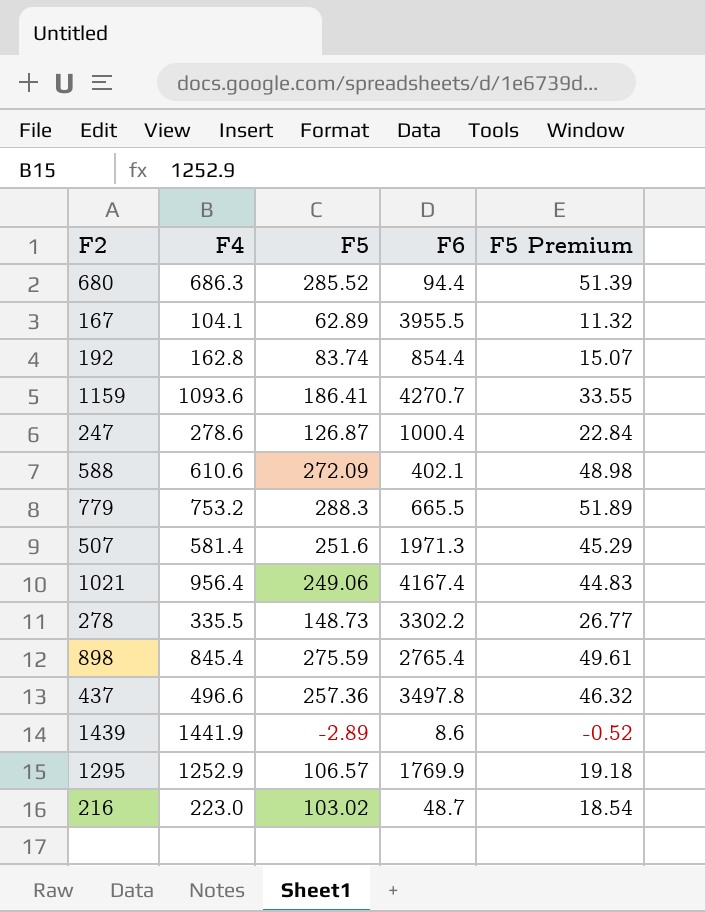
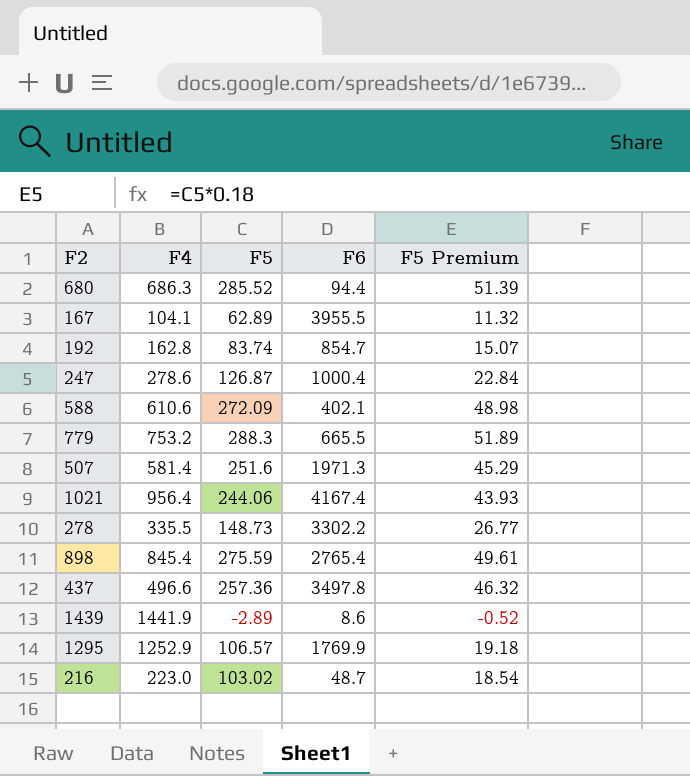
row 1159: 1093.6 | 186.41 | 4270.7 | 33.55 -> none
192 | F6: 854.4 -> 854.7
1021 | F5: 249.06 -> 244.06
1021 | F5 Premium: 44.83 -> 43.93

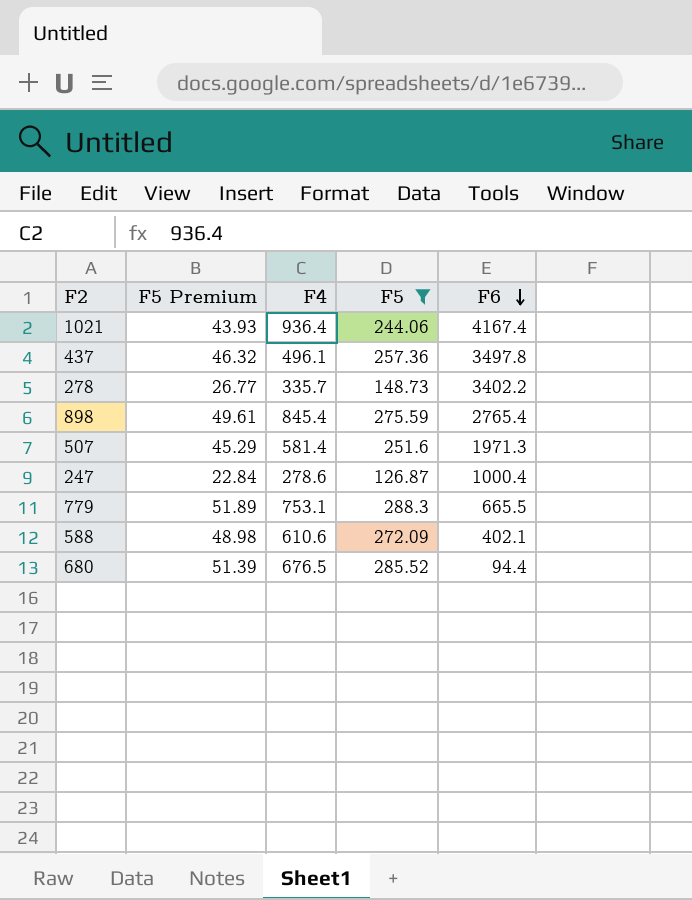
filter: none -> F5 >= 126.87
row order: none -> F6 descending
column F5 Premium | position: 5 -> 2
1021 | F4: 956.4 -> 936.4
437 | F4: 496.6 -> 496.1
278 | F4: 335.5 -> 335.7
278 | F6: 3302.2 -> 3402.2
779 | F4: 753.2 -> 753.1
680 | F4: 686.3 -> 676.5

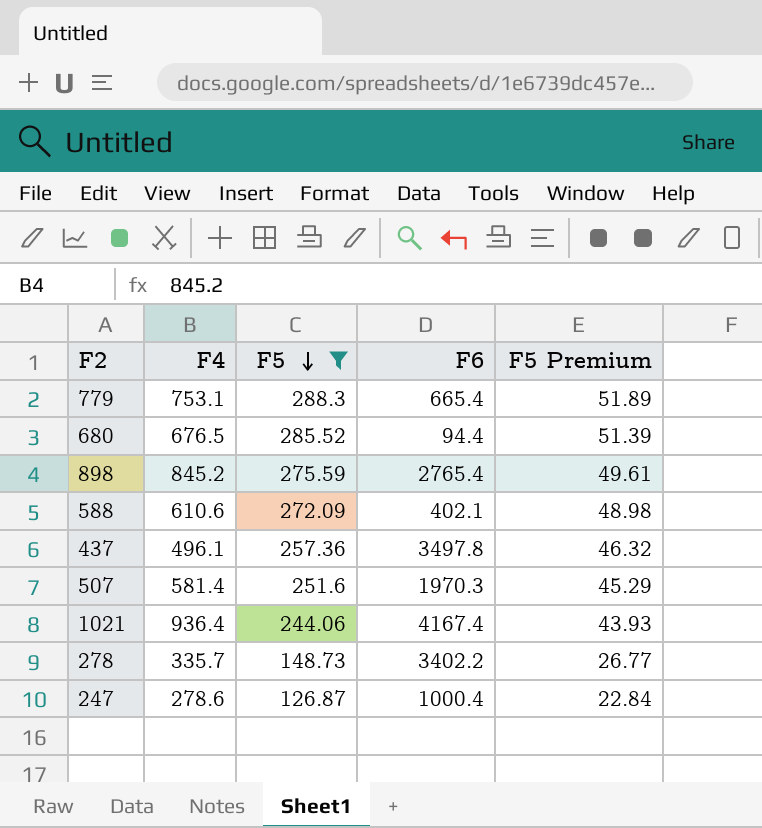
row order: F6 descending -> F5 descending
column F5 Premium | position: 2 -> 5
779 | F6: 665.5 -> 665.4
898 | F4: 845.4 -> 845.2
507 | F6: 1971.3 -> 1970.3

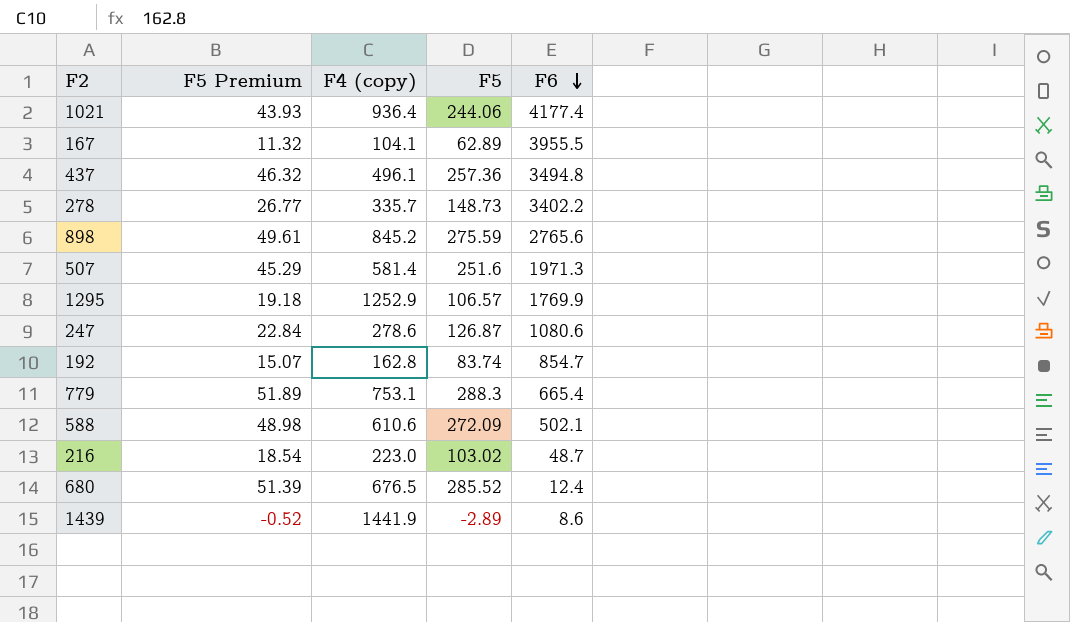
filter: F5 >= 126.87 -> none
row order: F5 descending -> F6 descending
column F5 Premium | position: 5 -> 2
column name: F4 -> F4 (copy)
1021 | F6: 4167.4 -> 4177.4
437 | F6: 3497.8 -> 3494.8
898 | F6: 2765.4 -> 2765.6
507 | F6: 1970.3 -> 1971.3
247 | F6: 1000.4 -> 1080.6
588 | F6: 402.1 -> 502.1
680 | F6: 94.4 -> 12.4

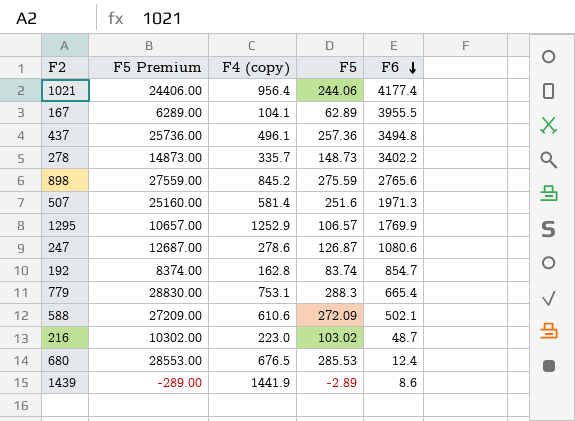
column F5 Premium | formula: [F5] * 0.18 -> [F5] * 100
1021 | F4 (copy): 936.4 -> 956.4
680 | F5: 285.52 -> 285.53

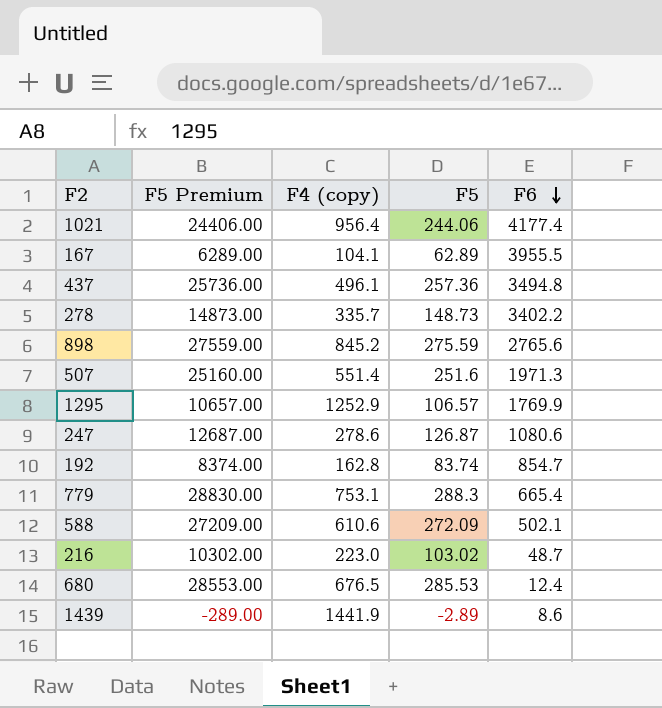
507 | F4 (copy): 581.4 -> 551.4

